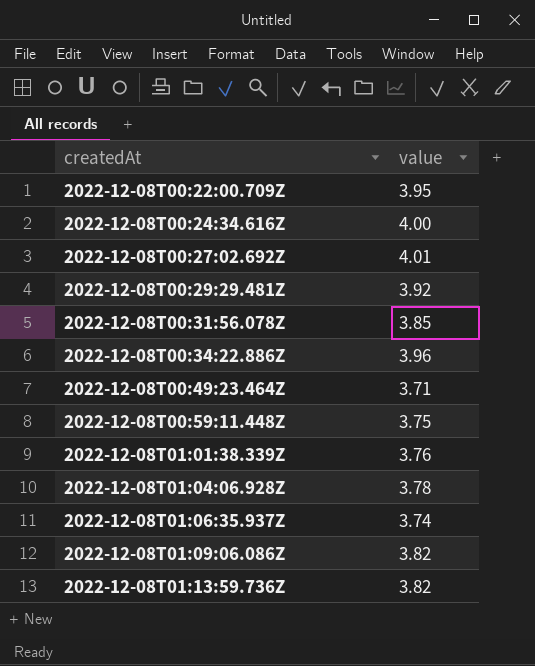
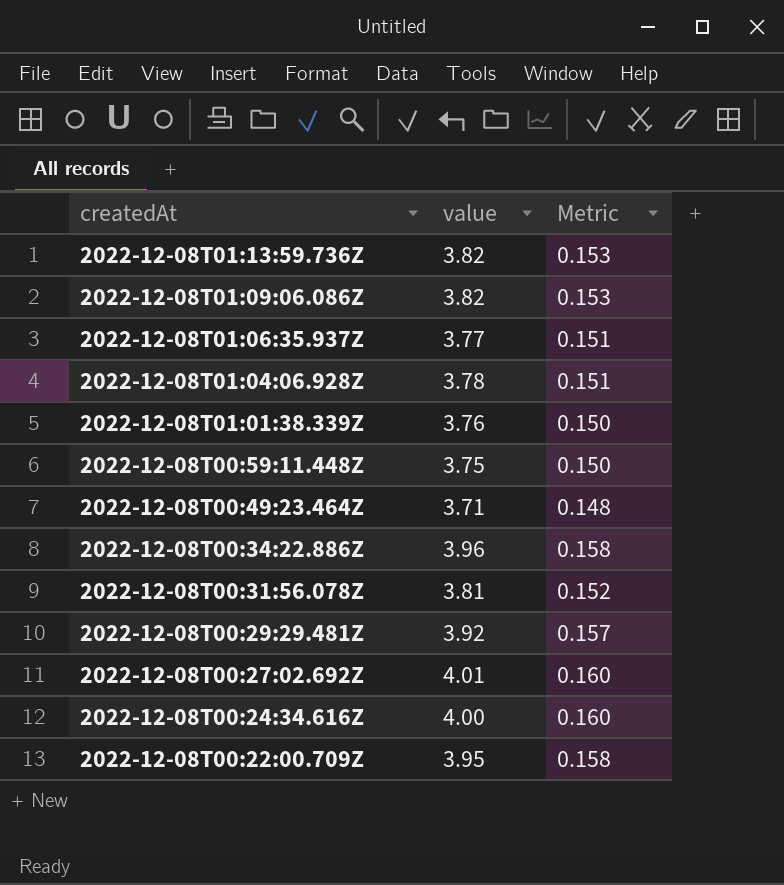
row order: createdAt ascending -> createdAt descending
column Metric | formula: none -> [value] * 0.04
2022-12-08T01:06:35.937Z | value: 3.74 -> 3.77
2022-12-08T00:31:56.078Z | value: 3.85 -> 3.81

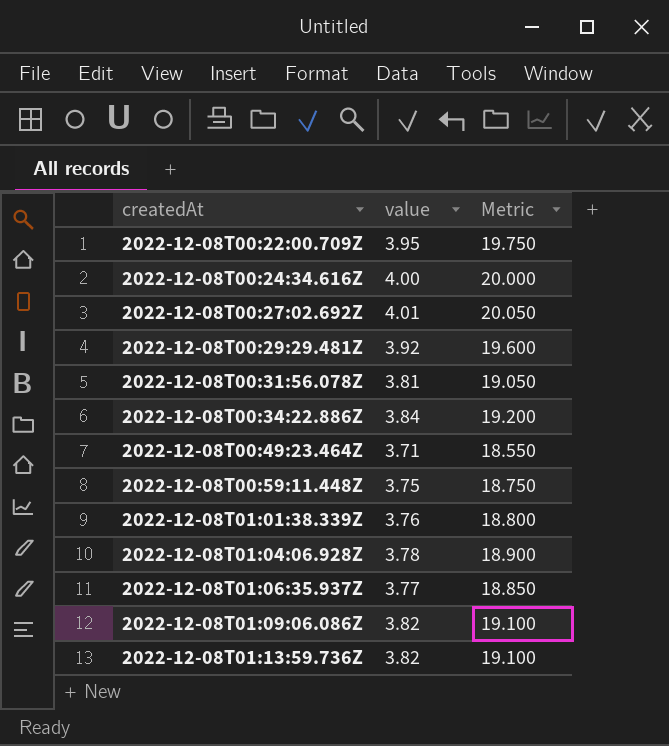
row order: createdAt descending -> createdAt ascending
column Metric | formula: [value] * 0.04 -> [value] * 5
2022-12-08T00:34:22.886Z | value: 3.96 -> 3.84

